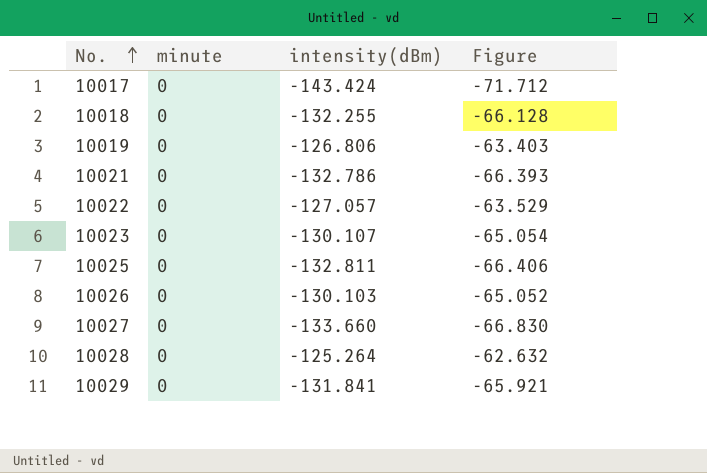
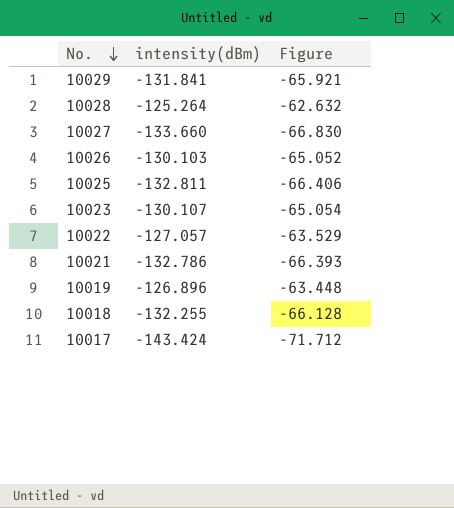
row order: No. ascending -> No. descending
column minute | position: 2 -> none
10019 | intensity(dBm): -126.806 -> -126.896
10019 | Figure: -63.403 -> -63.448

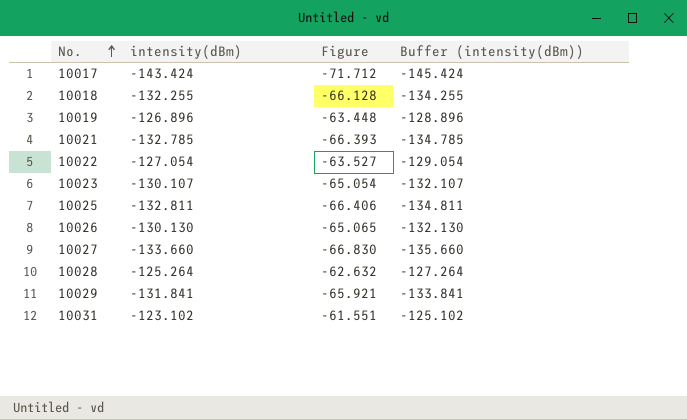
row order: No. descending -> No. ascending
column Buffer (intensity(dBm)) | formula: none -> [intensity(dBm)] - 2
10021 | intensity(dBm): -132.786 -> -132.785
10022 | intensity(dBm): -127.057 -> -127.054
10022 | Figure: -63.529 -> -63.527
10026 | intensity(dBm): -130.103 -> -130.130
10026 | Figure: -65.052 -> -65.065
row 10031: none -> -123.102 | -61.551 | -125.102

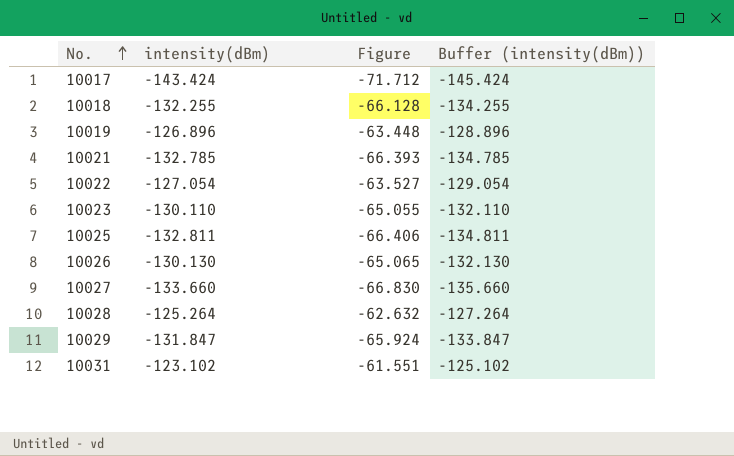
10023 | intensity(dBm): -130.107 -> -130.110
10023 | Figure: -65.054 -> -65.055
10023 | Buffer (intensity(dBm)): -132.107 -> -132.110
10029 | intensity(dBm): -131.841 -> -131.847
10029 | Figure: -65.921 -> -65.924
10029 | Buffer (intensity(dBm)): -133.841 -> -133.847

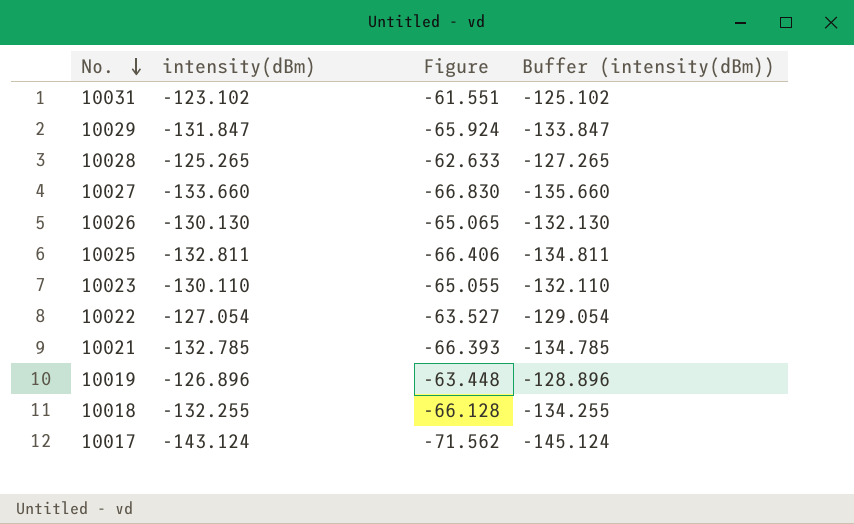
row order: No. ascending -> No. descending
10028 | intensity(dBm): -125.264 -> -125.265
10028 | Figure: -62.632 -> -62.633
10028 | Buffer (intensity(dBm)): -127.264 -> -127.265
10017 | intensity(dBm): -143.424 -> -143.124
10017 | Figure: -71.712 -> -71.562
10017 | Buffer (intensity(dBm)): -145.424 -> -145.124

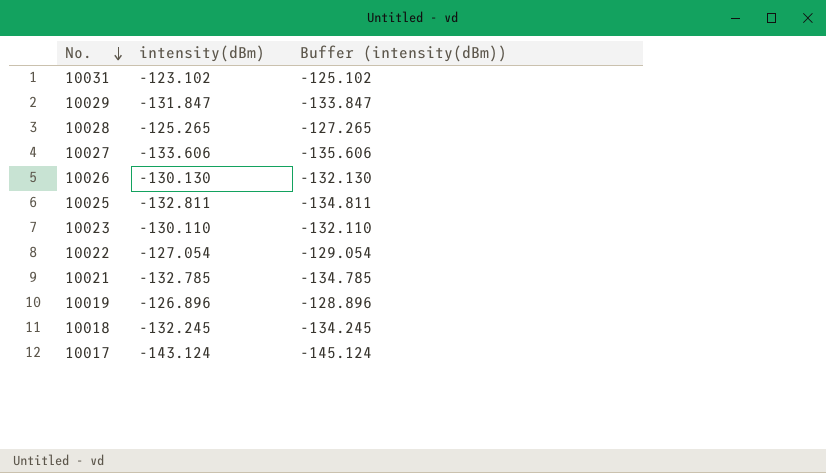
column Figure | formula: [intensity(dBm)] * 0.5 -> none
10027 | intensity(dBm): -133.660 -> -133.606
10027 | Buffer (intensity(dBm)): -135.660 -> -135.606
10018 | intensity(dBm): -132.255 -> -132.245
10018 | Buffer (intensity(dBm)): -134.255 -> -134.245

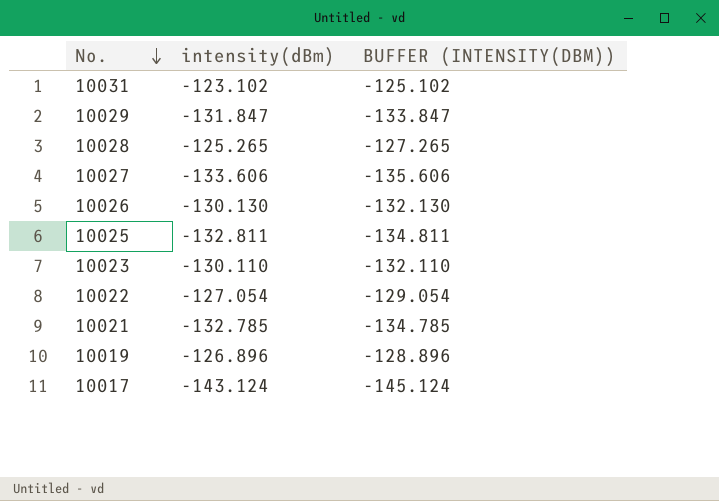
column name: Buffer (intensity(dBm)) -> BUFFER (INTENSITY(DBM))
row 10018: -132.245 | -134.245 -> none

